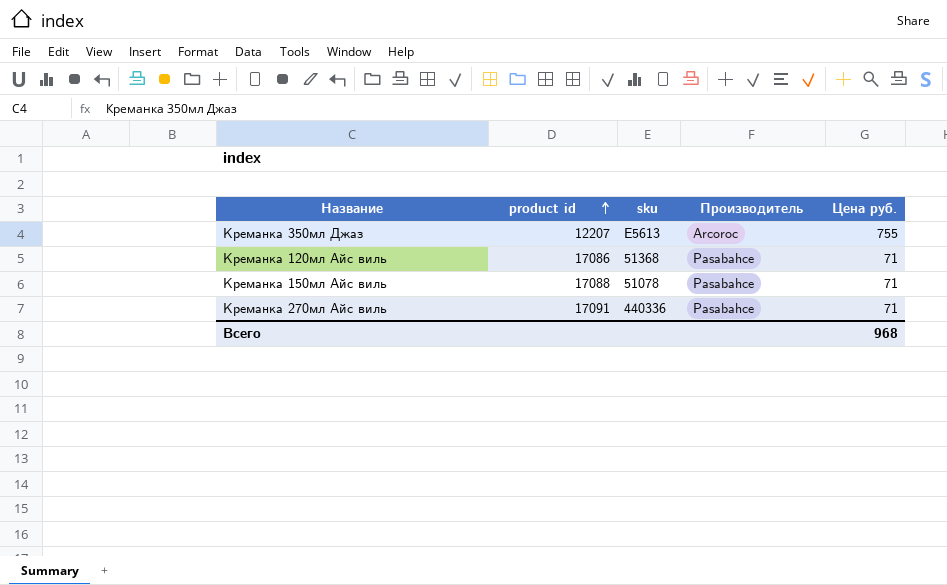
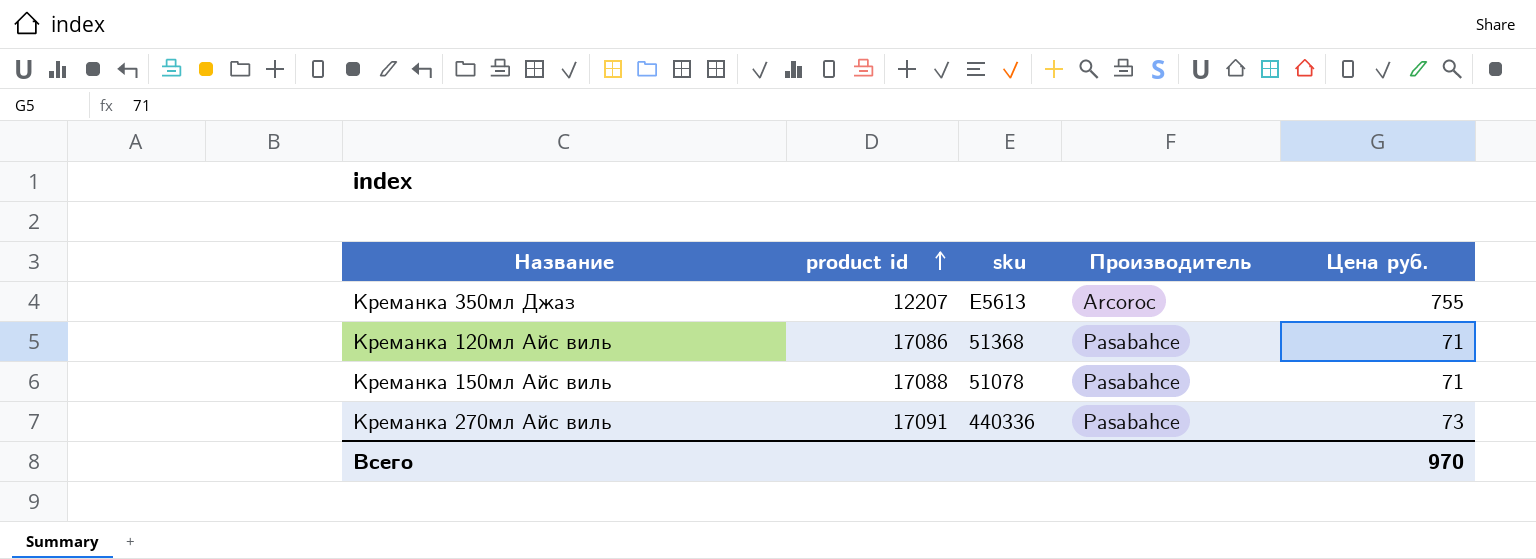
Креманка 270мл Айс виль | Цена руб.: 71 -> 73
Всего | Цена руб.: 968 -> 970

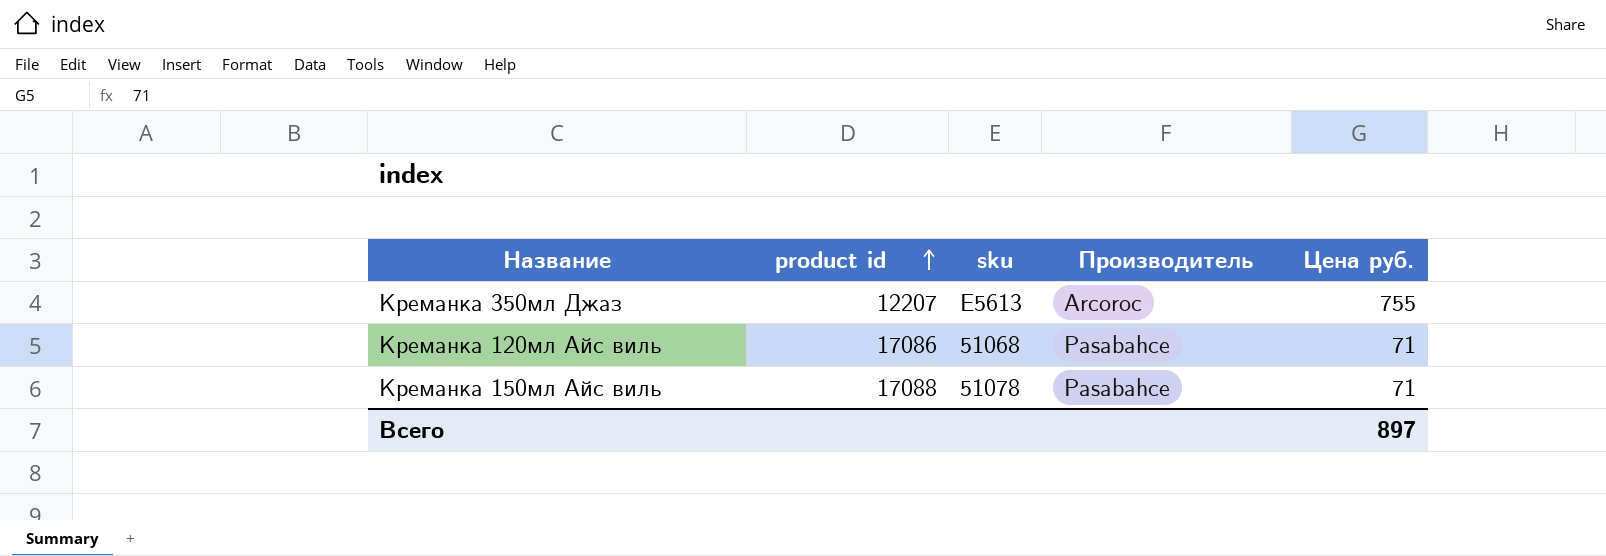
row Креманка 270мл Айс виль: 17091 | 440336 | Pasabahce | 73 -> none
Креманка 120мл Айс виль | sku: 51368 -> 51068
Всего | Цена руб.: 970 -> 897

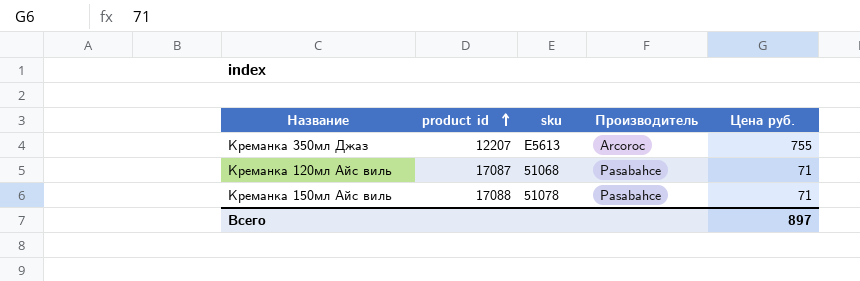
Креманка 120мл Айс виль | product id: 17086 -> 17087

